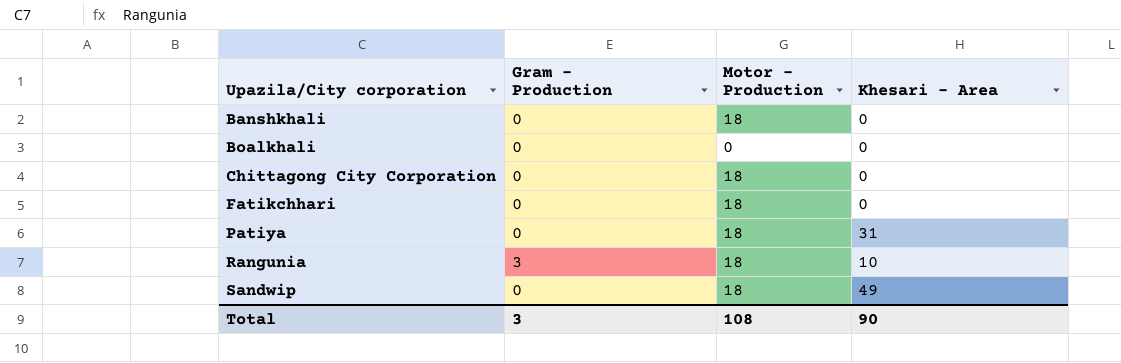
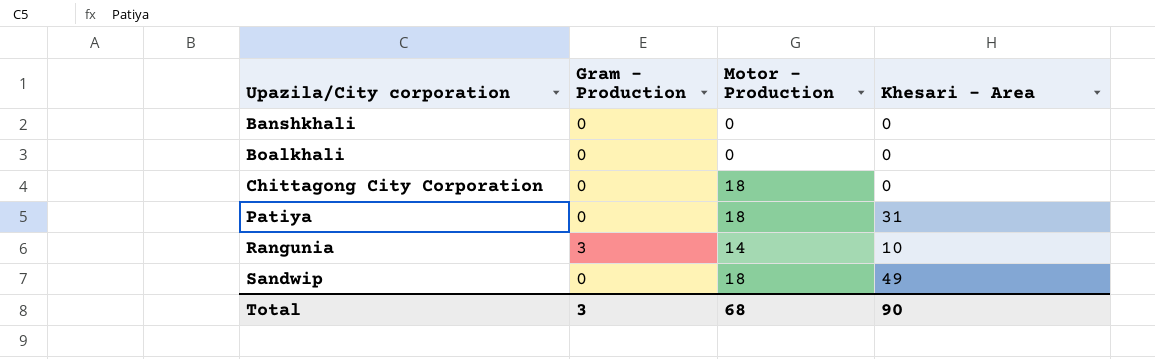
row Fatikchhari: 0 | 18 | 0 -> none
Banshkhali | Motor - Production: 18 -> 0
Rangunia | Motor - Production: 18 -> 14
Total | Motor - Production: 108 -> 68

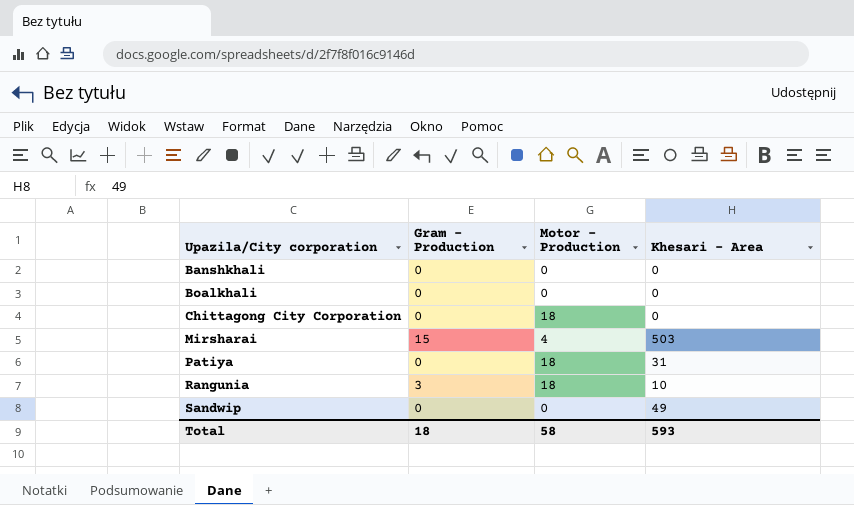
row Mirsharai: none -> 15 | 4 | 503
Rangunia | Motor - Production: 14 -> 18
Sandwip | Motor - Production: 18 -> 0
Total | Gram - Production: 3 -> 18
Total | Motor - Production: 68 -> 58
Total | Khesari - Area: 90 -> 593

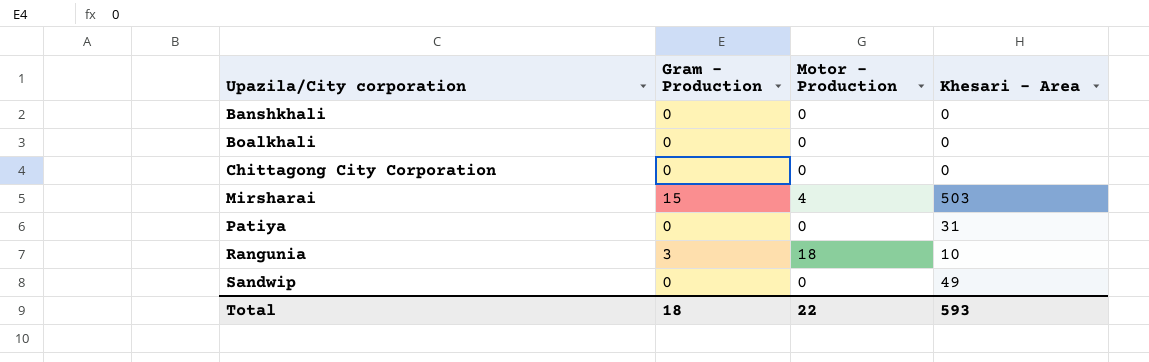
Chittagong City Corporation | Motor - Production: 18 -> 0
Patiya | Motor - Production: 18 -> 0
Total | Motor - Production: 58 -> 22

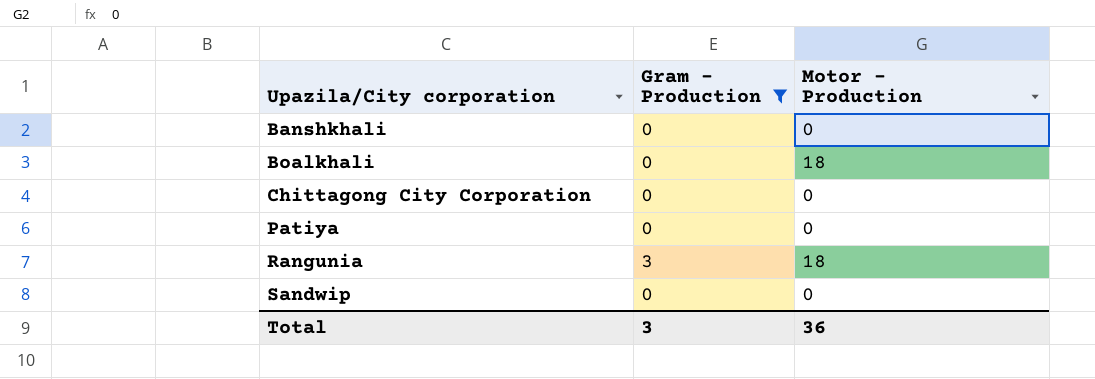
filter: none -> Gram - Production != 15
column Khesari - Area | position: 4 -> none
Boalkhali | Motor - Production: 0 -> 18
Total | Gram - Production: 18 -> 3
Total | Motor - Production: 22 -> 36

